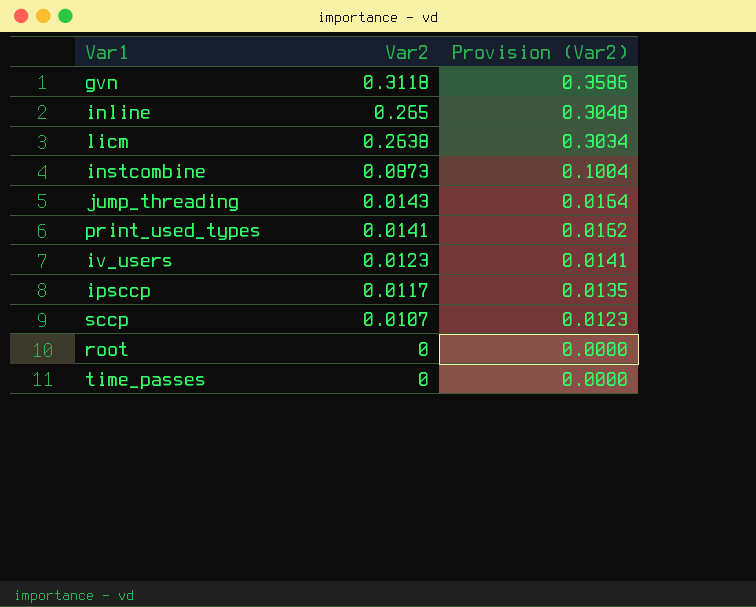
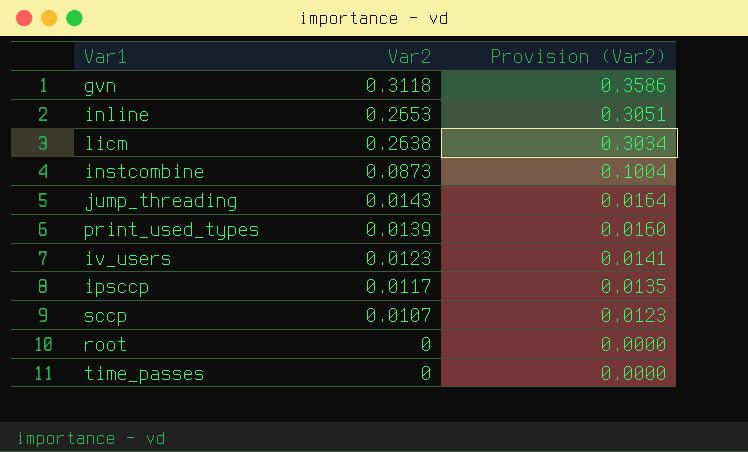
inline | Var2: 0.265 -> 0.2653
inline | Provision (Var2): 0.3048 -> 0.3051
print_used_types | Var2: 0.0141 -> 0.0139
print_used_types | Provision (Var2): 0.0162 -> 0.0160

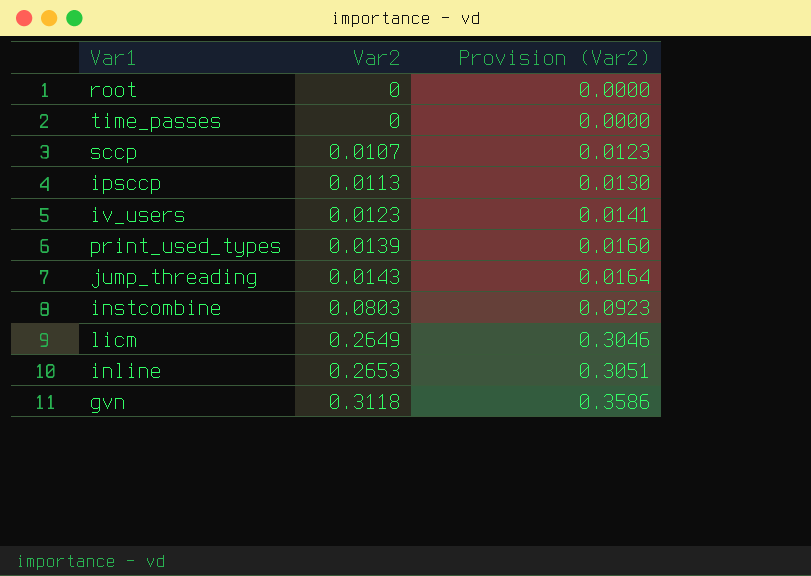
row order: Var2 descending -> Var2 ascending
ipsccp | Var2: 0.0117 -> 0.0113
ipsccp | Provision (Var2): 0.0135 -> 0.0130
instcombine | Var2: 0.0873 -> 0.0803
instcombine | Provision (Var2): 0.1004 -> 0.0923
licm | Var2: 0.2638 -> 0.2649
licm | Provision (Var2): 0.3034 -> 0.3046

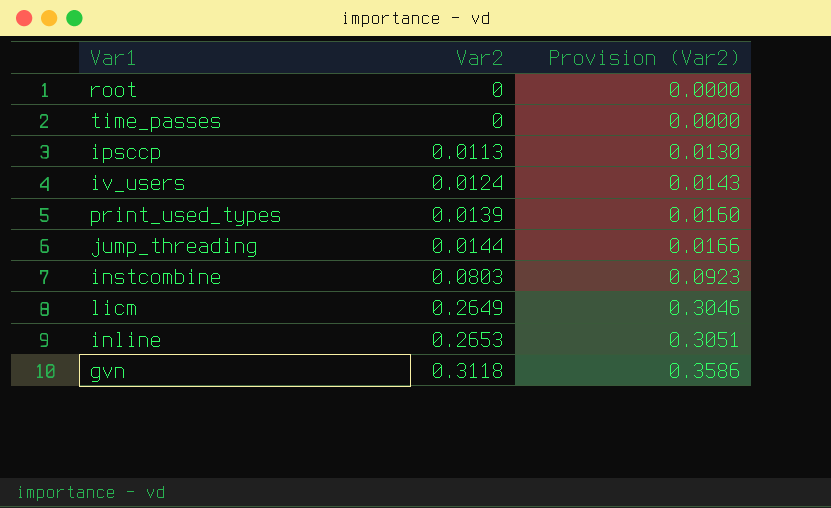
row sccp: 0.0107 | 0.0123 -> none
iv_users | Var2: 0.0123 -> 0.0124
iv_users | Provision (Var2): 0.0141 -> 0.0143
jump_threading | Var2: 0.0143 -> 0.0144
jump_threading | Provision (Var2): 0.0164 -> 0.0166

